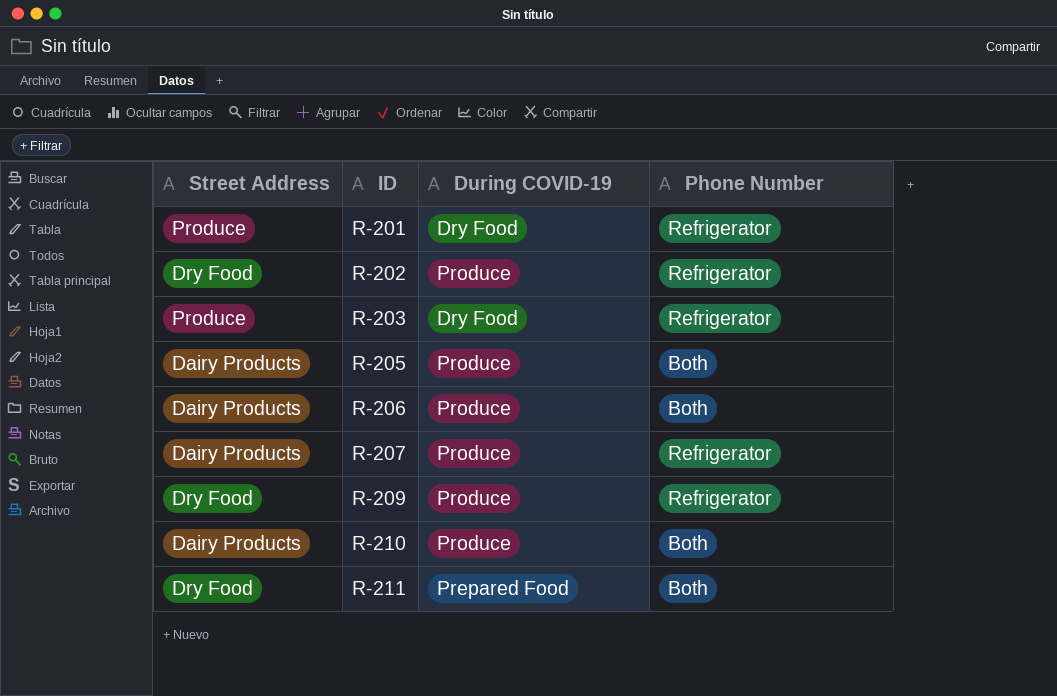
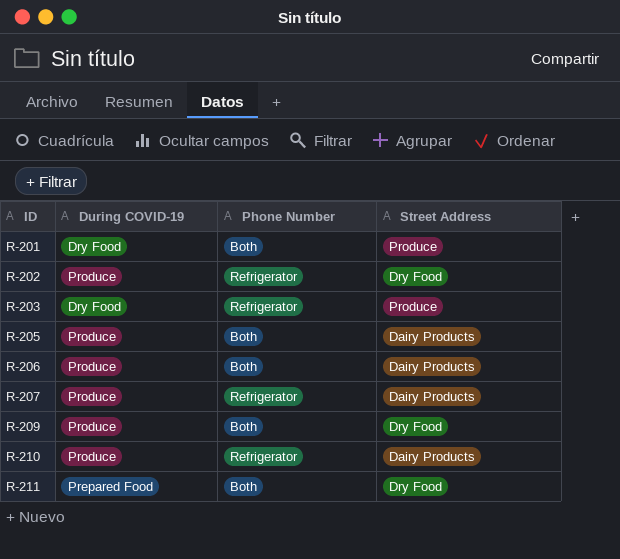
column Street Address | position: 1 -> 4
R-201 | Phone Number: Refrigerator -> Both
R-209 | Phone Number: Refrigerator -> Both
R-210 | Phone Number: Both -> Refrigerator

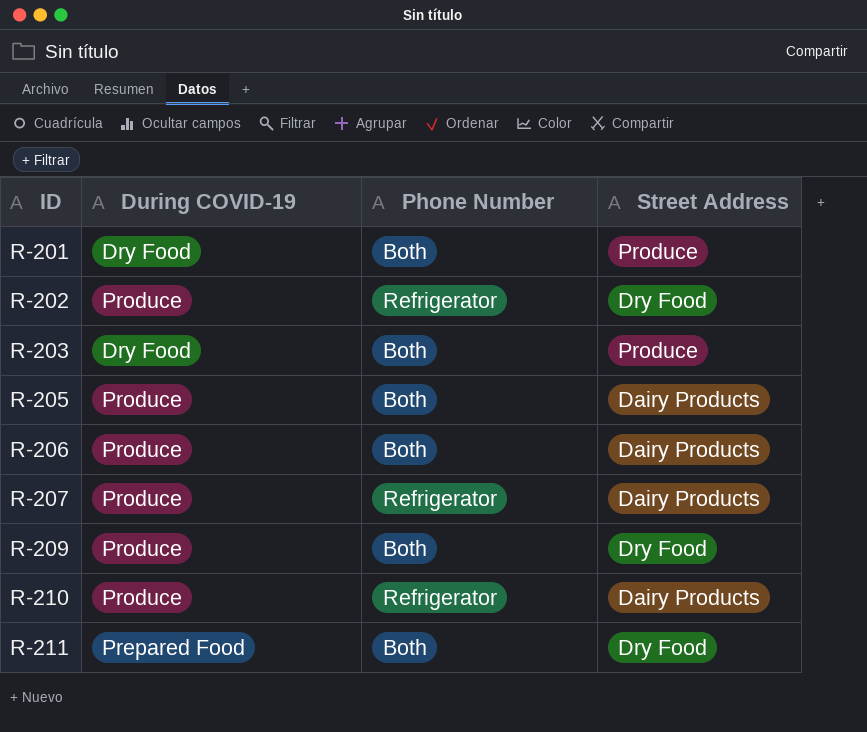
R-203 | Phone Number: Refrigerator -> Both

